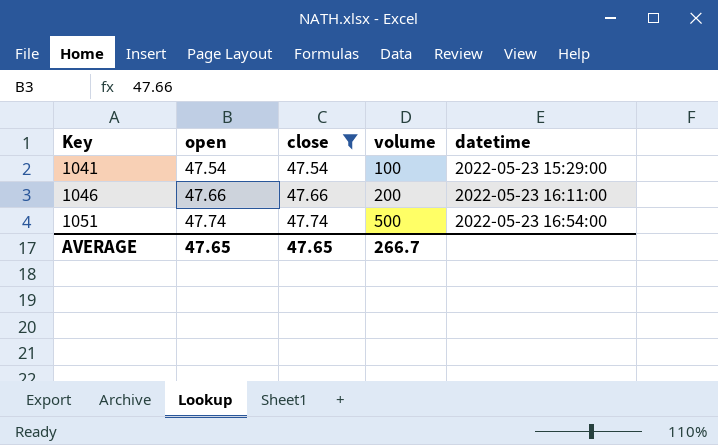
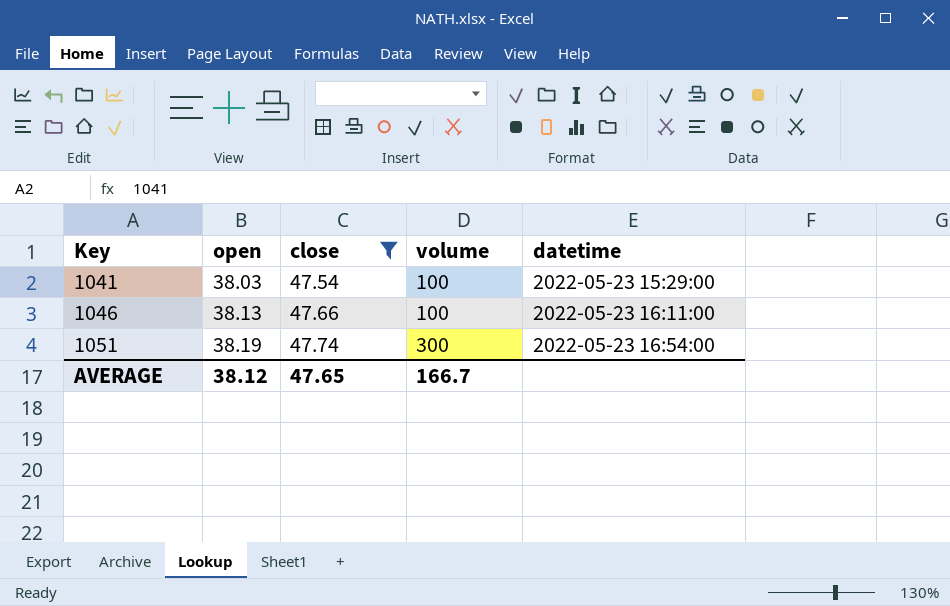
1041 | open: 47.54 -> 38.03
1046 | open: 47.66 -> 38.13
1046 | volume: 200 -> 100
1051 | open: 47.74 -> 38.19
1051 | volume: 500 -> 300
AVERAGE | open: 47.65 -> 38.12
AVERAGE | volume: 266.7 -> 166.7

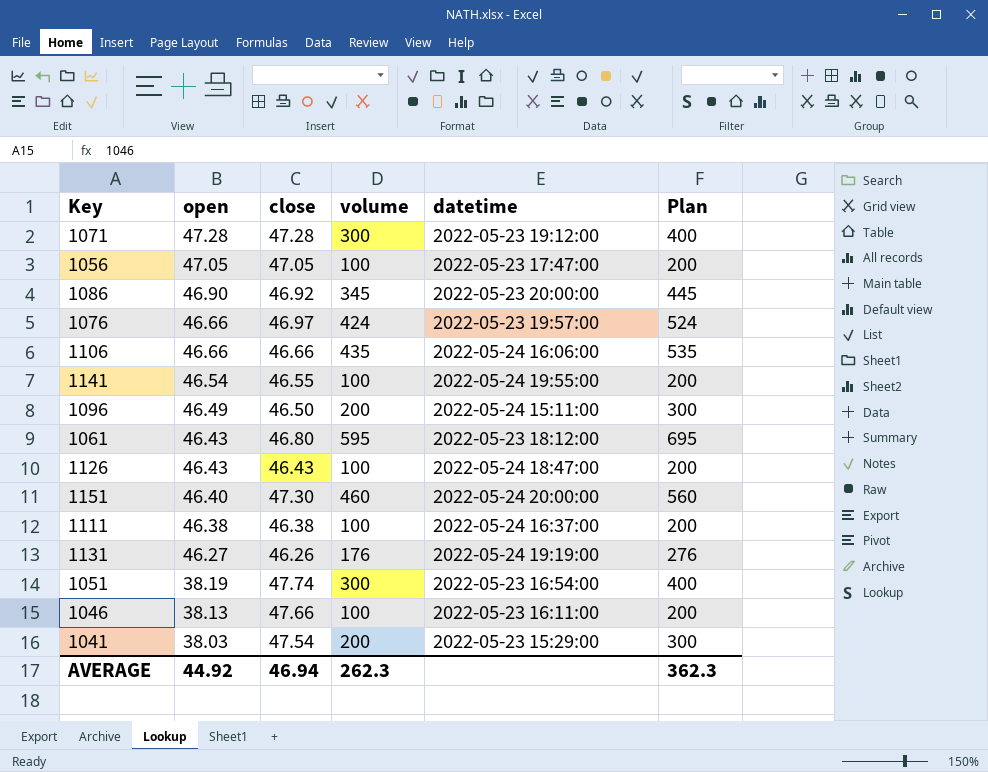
filter: close >= 47.54 -> none
row order: Key ascending -> open descending
column Plan | formula: none -> [volume] + 100
1041 | volume: 100 -> 200
AVERAGE | open: 38.12 -> 44.92
AVERAGE | close: 47.65 -> 46.94
AVERAGE | volume: 166.7 -> 262.3

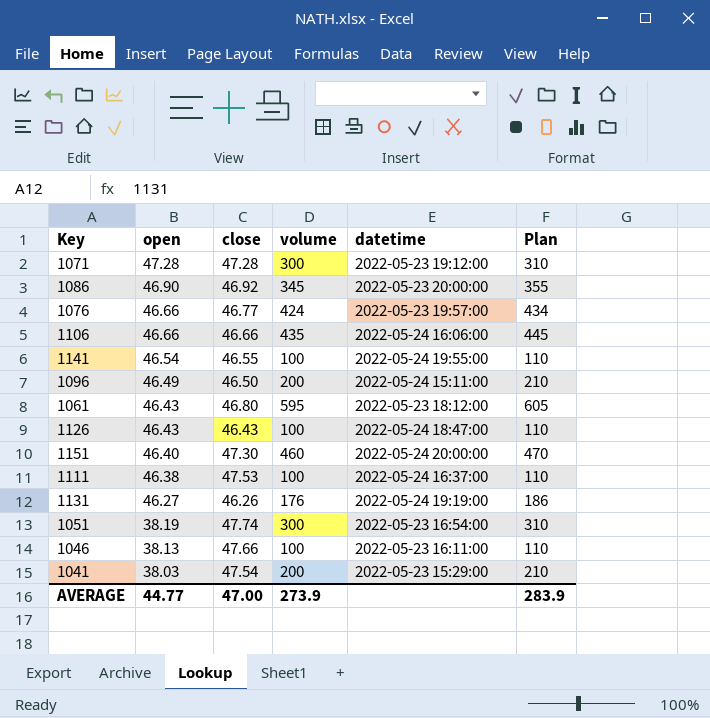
column Plan | formula: [volume] + 100 -> [volume] + 10
row 1056: 47.05 | 47.05 | 100 | 2022-05-23 17:47:00 | 200 -> none
1076 | close: 46.97 -> 46.77
1111 | close: 46.38 -> 47.53
AVERAGE | open: 44.92 -> 44.77
AVERAGE | close: 46.94 -> 47.00
AVERAGE | volume: 262.3 -> 273.9
AVERAGE | Plan: 362.3 -> 283.9

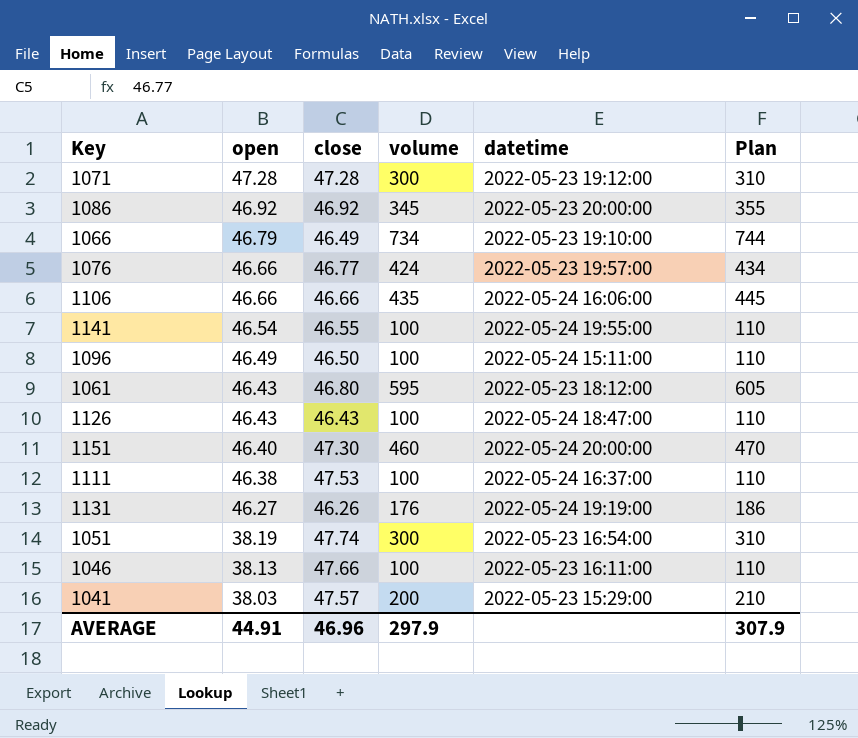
1086 | open: 46.90 -> 46.92
row 1066: none -> 46.79 | 46.49 | 734 | 2022-05-23 19:10:00 | 744
1096 | volume: 200 -> 100
1096 | Plan: 210 -> 110
1041 | close: 47.54 -> 47.57
AVERAGE | open: 44.77 -> 44.91
AVERAGE | close: 47.00 -> 46.96
AVERAGE | volume: 273.9 -> 297.9
AVERAGE | Plan: 283.9 -> 307.9

